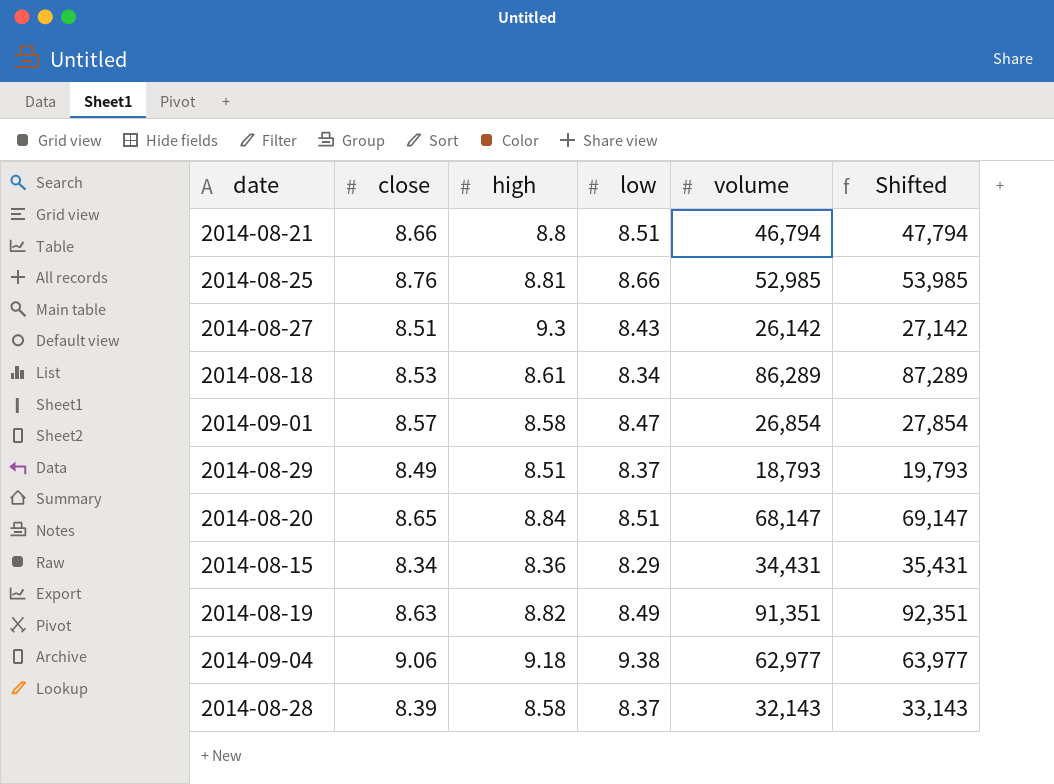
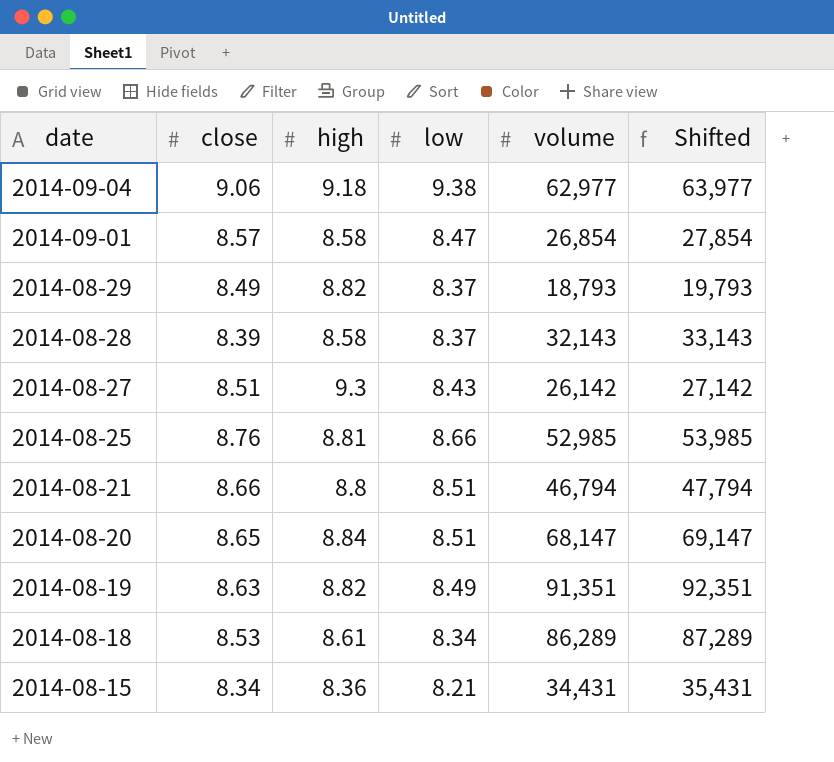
row order: none -> date descending
2014-08-29 | high: 8.51 -> 8.82
2014-08-15 | low: 8.29 -> 8.21

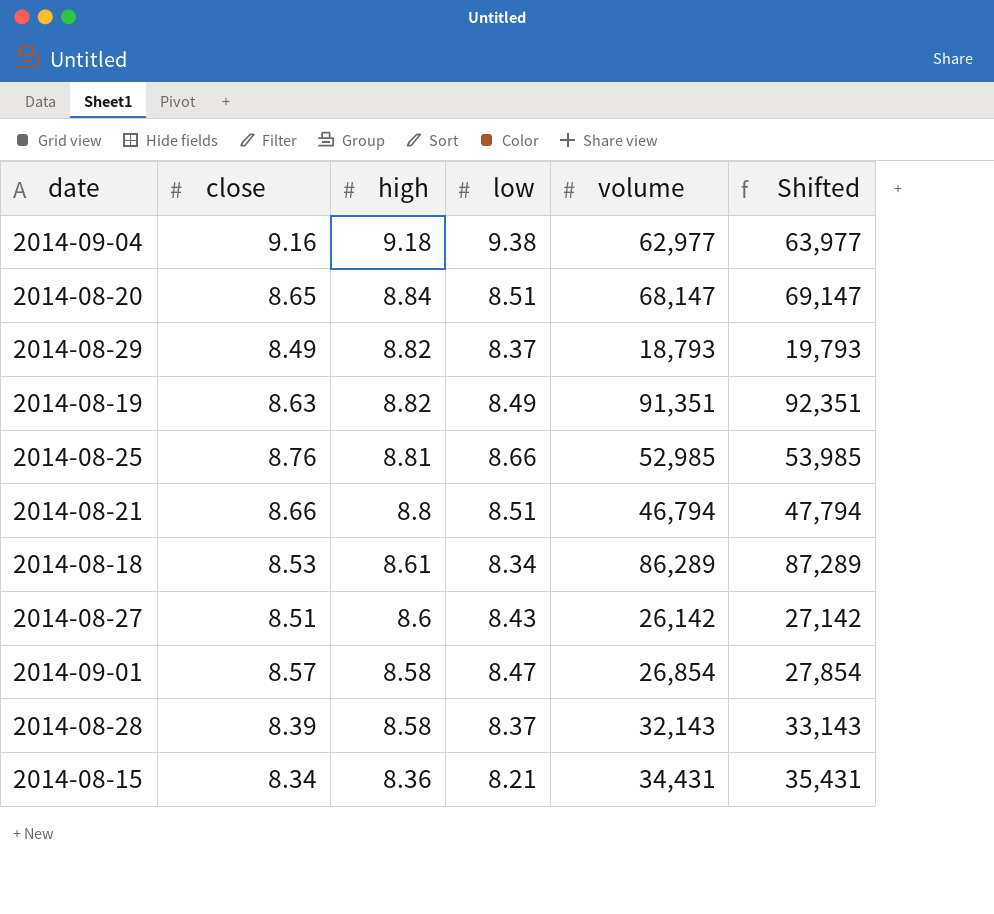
row order: date descending -> high descending
2014-09-04 | close: 9.06 -> 9.16
2014-08-27 | high: 9.3 -> 8.6

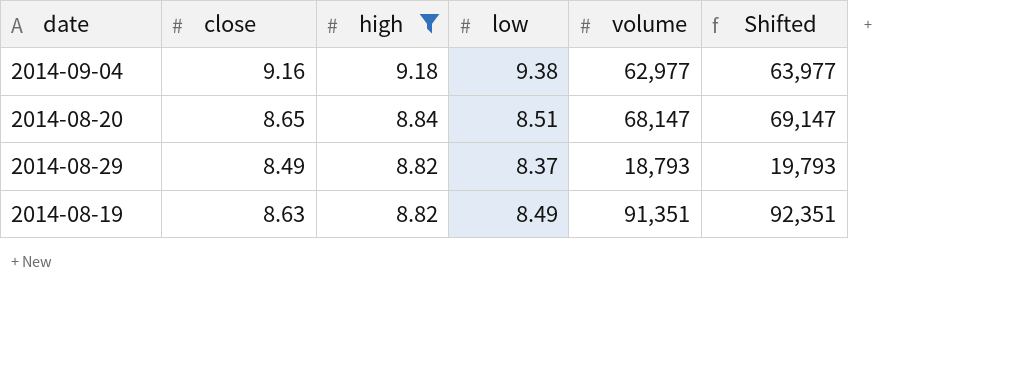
filter: none -> high >= 8.82

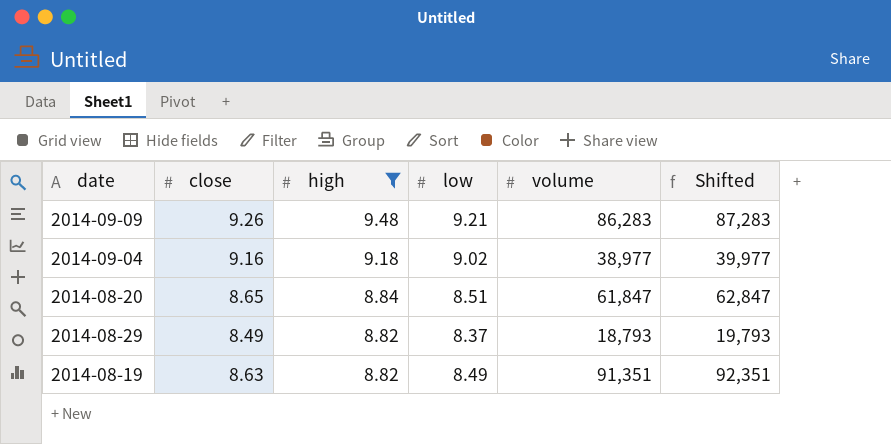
row 2014-09-09: none -> 9.26 | 9.48 | 9.21 | 86,283 | 87,283
2014-09-04 | low: 9.38 -> 9.02
2014-09-04 | volume: 62,977 -> 38,977
2014-09-04 | Shifted: 63,977 -> 39,977
2014-08-20 | volume: 68,147 -> 61,847
2014-08-20 | Shifted: 69,147 -> 62,847

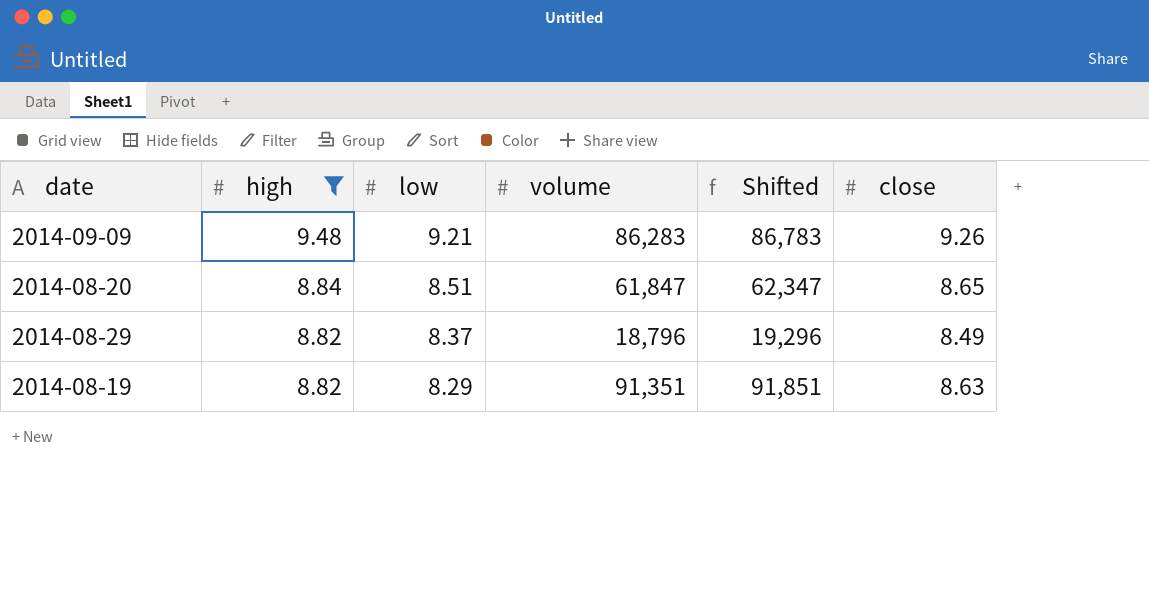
column Shifted | formula: [volume] + 1000 -> [volume] + 500
column close | position: 2 -> 6
row 2014-09-04: 9.16 | 9.18 | 9.02 | 38,977 | 39,977 -> none
2014-08-29 | volume: 18,793 -> 18,796
2014-08-19 | low: 8.49 -> 8.29

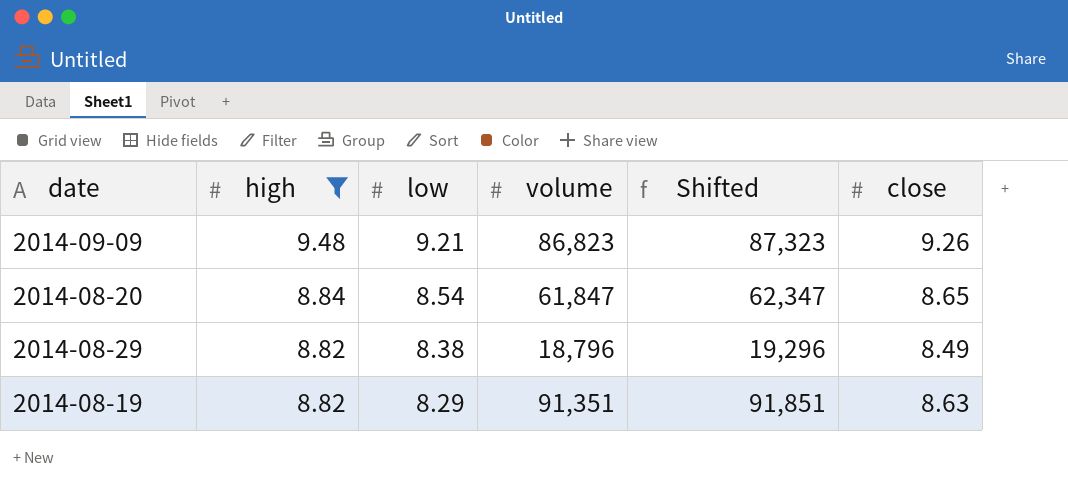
2014-09-09 | volume: 86,283 -> 86,823
2014-09-09 | Shifted: 86,783 -> 87,323
2014-08-20 | low: 8.51 -> 8.54
2014-08-29 | low: 8.37 -> 8.38

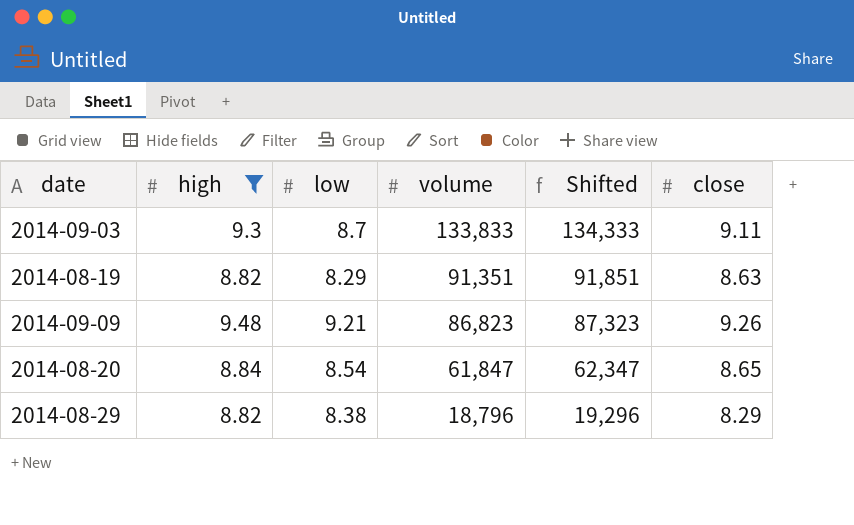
row order: high descending -> volume descending
row 2014-09-03: none -> 9.3 | 8.7 | 133,833 | 134,333 | 9.11
2014-08-29 | close: 8.49 -> 8.29

